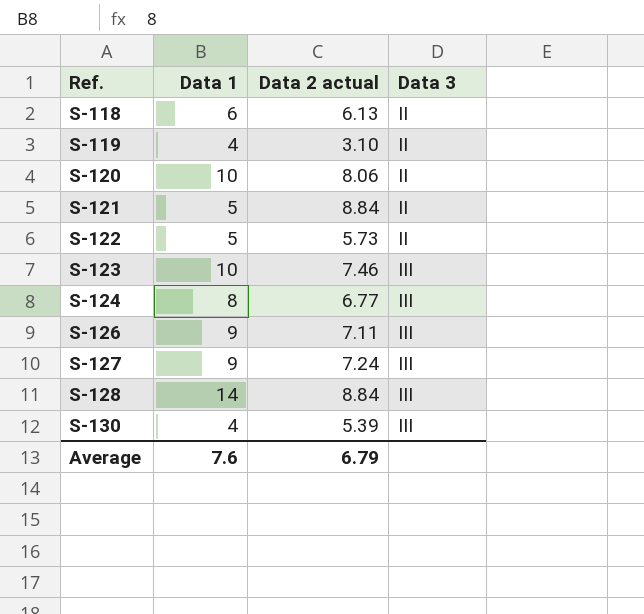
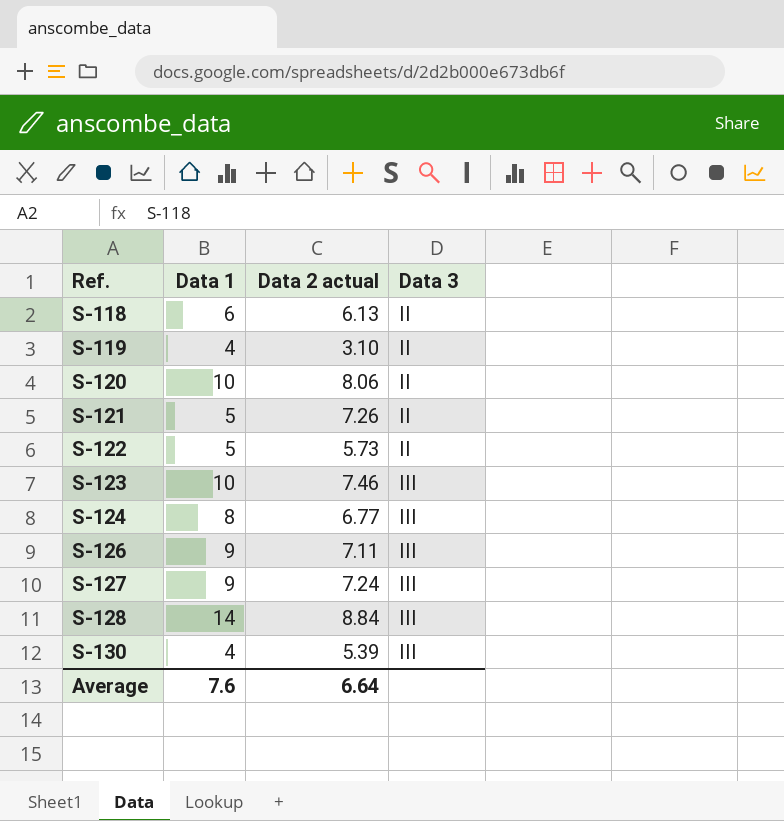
S-121 | Data 2 actual: 8.84 -> 7.26
Average | Data 2 actual: 6.79 -> 6.64

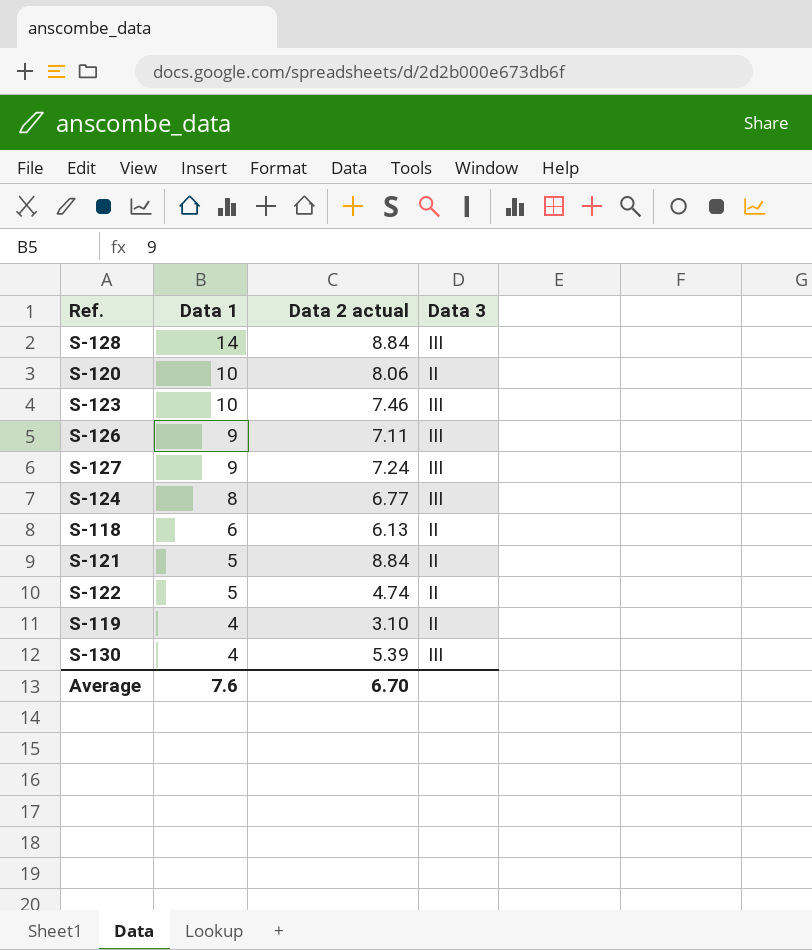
row order: Ref. ascending -> Data 1 descending
S-121 | Data 2 actual: 7.26 -> 8.84
S-122 | Data 2 actual: 5.73 -> 4.74
Average | Data 2 actual: 6.64 -> 6.70

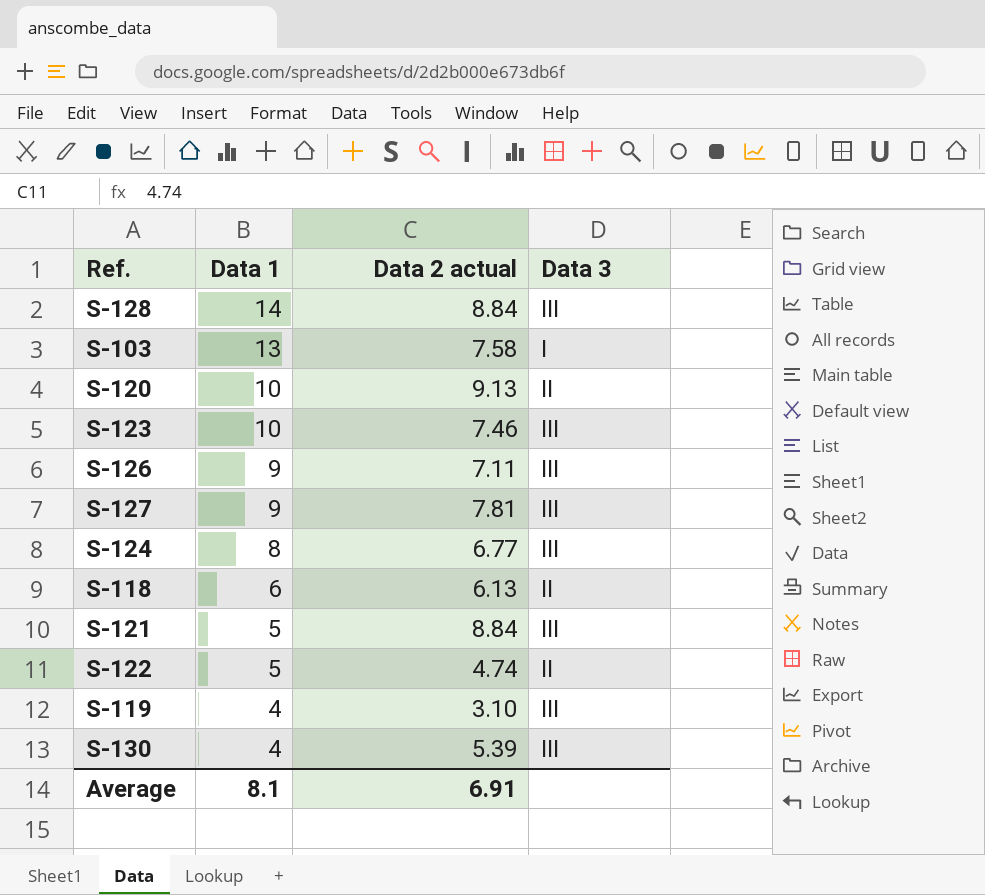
row S-103: none -> 13 | 7.58 | I
S-120 | Data 2 actual: 8.06 -> 9.13
S-127 | Data 2 actual: 7.24 -> 7.81
S-121 | Data 3: II -> III
S-119 | Data 3: II -> III
Average | Data 1: 7.6 -> 8.1
Average | Data 2 actual: 6.70 -> 6.91

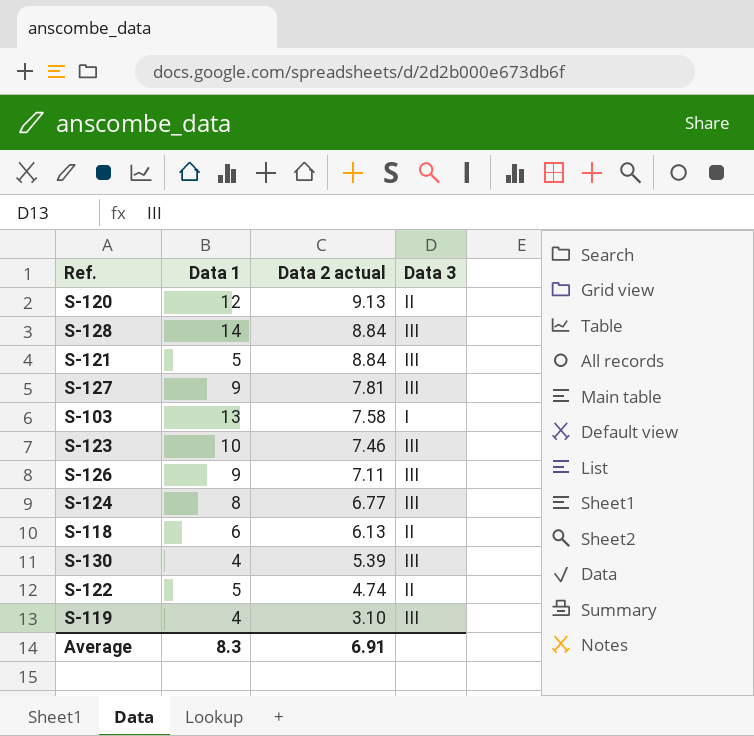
row order: Data 1 descending -> Data 2 actual descending
S-120 | Data 1: 10 -> 12
Average | Data 1: 8.1 -> 8.3

